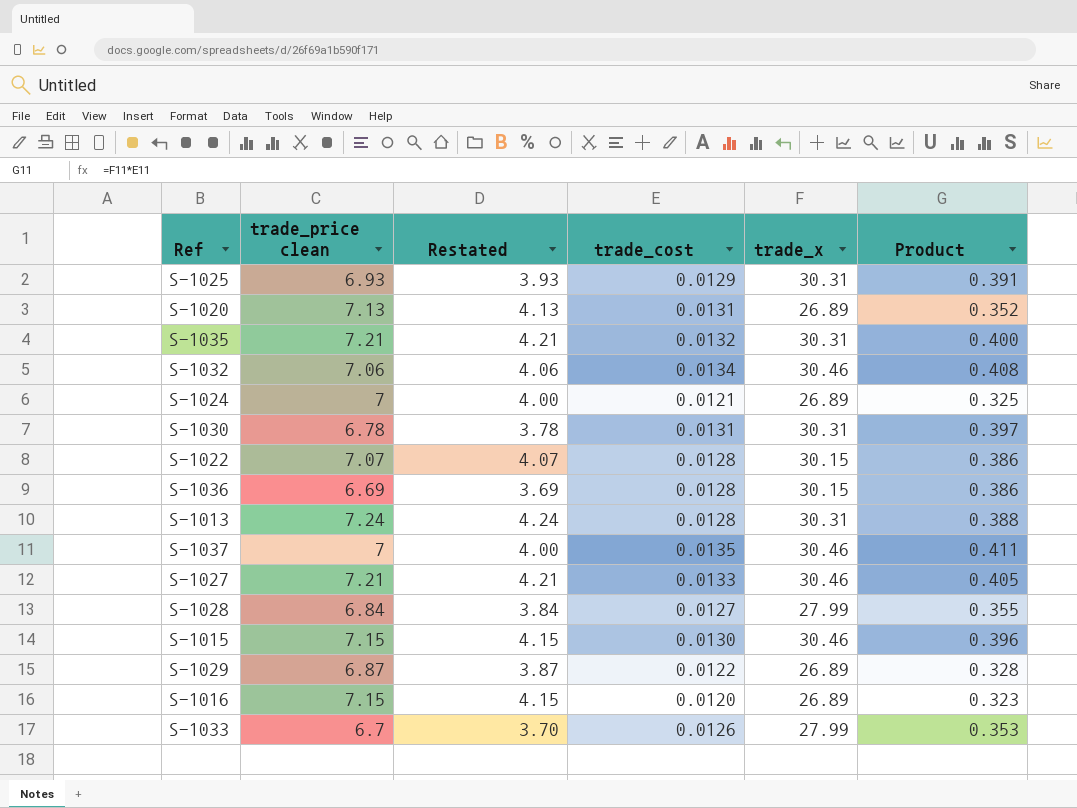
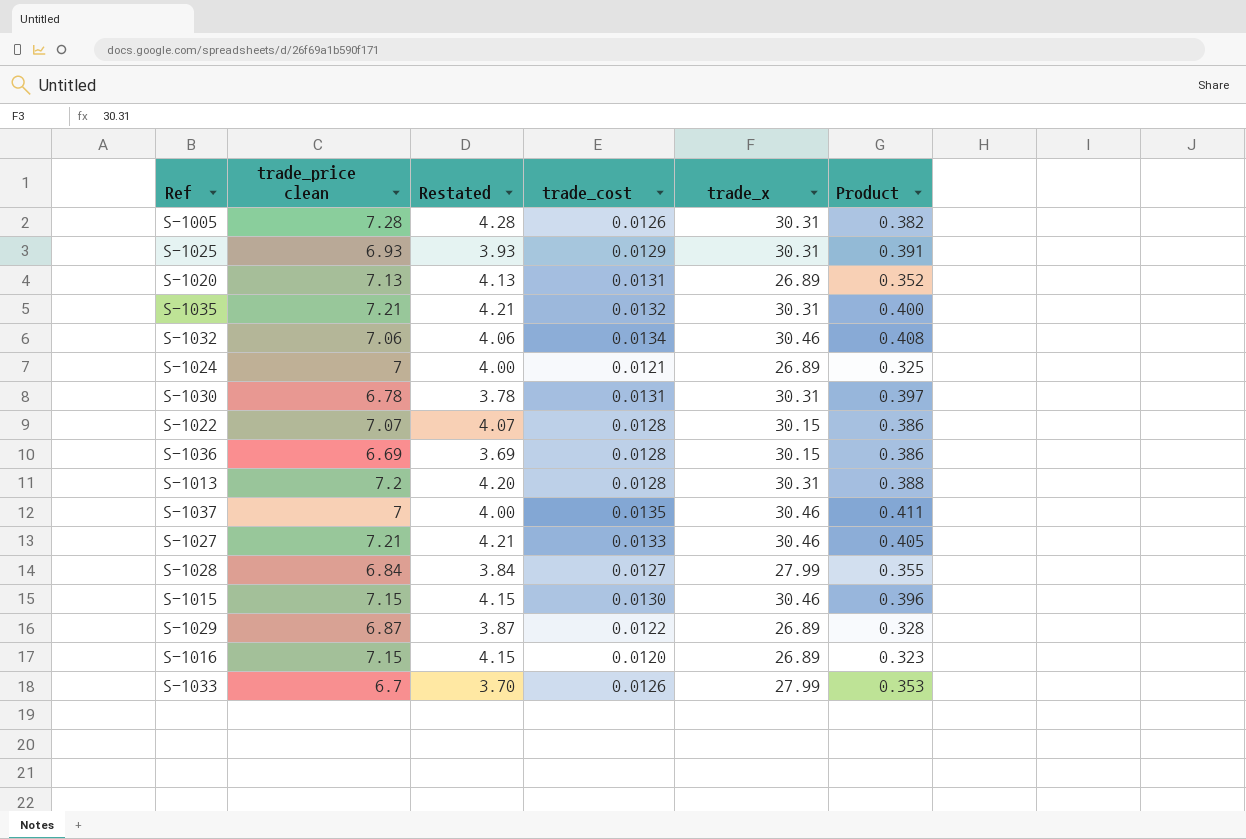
row S-1005: none -> 7.28 | 4.28 | 0.0126 | 30.31 | 0.382
S-1013 | trade_price clean: 7.24 -> 7.2
S-1013 | Restated: 4.24 -> 4.20

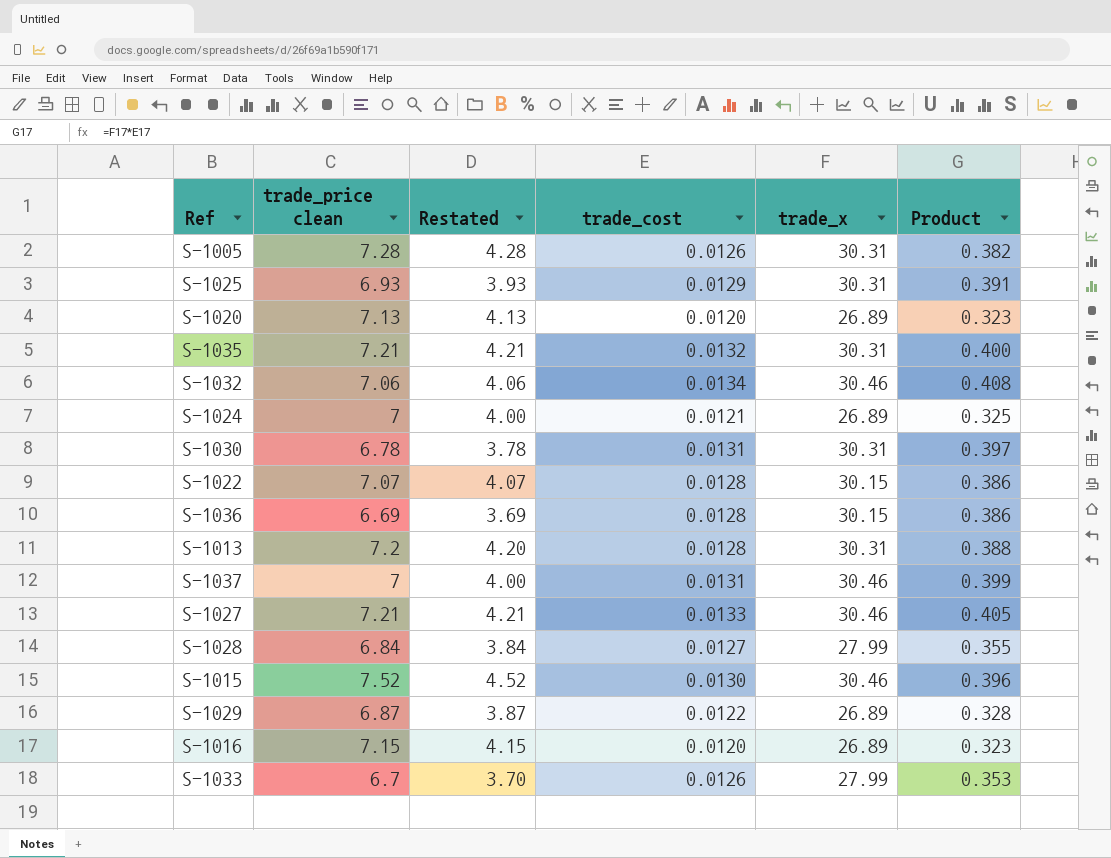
S-1020 | trade_cost: 0.0131 -> 0.0120
S-1020 | Product: 0.352 -> 0.323
S-1037 | trade_cost: 0.0135 -> 0.0131
S-1037 | Product: 0.411 -> 0.399
S-1015 | trade_price clean: 7.15 -> 7.52
S-1015 | Restated: 4.15 -> 4.52

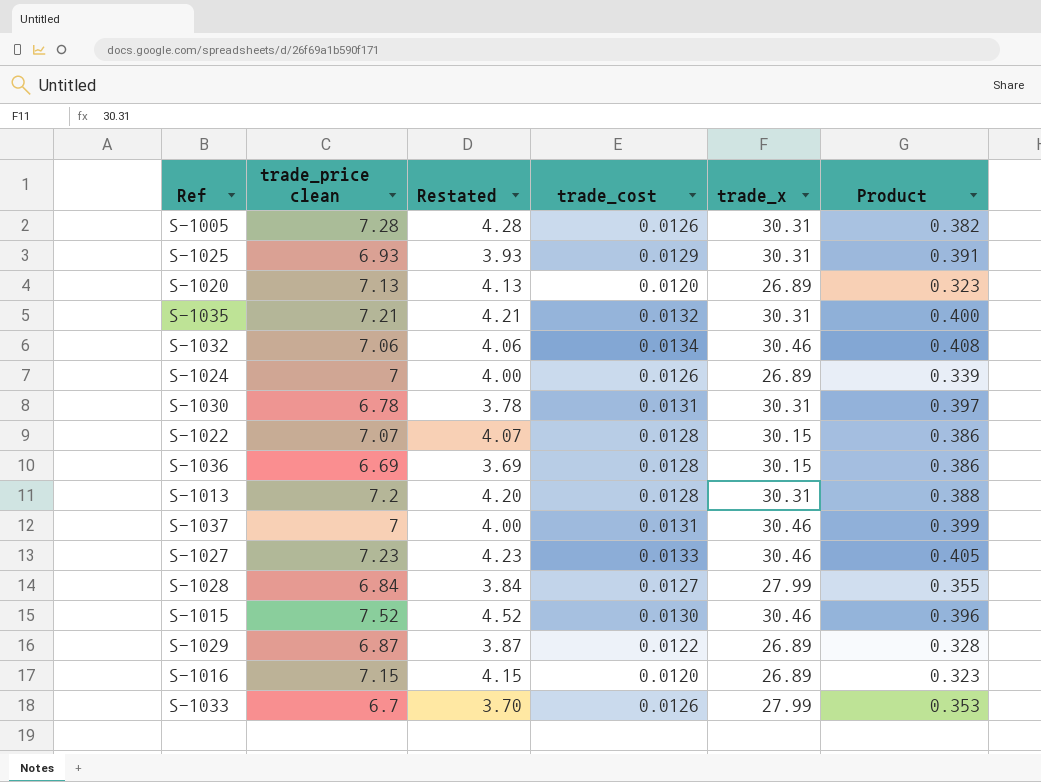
S-1024 | trade_cost: 0.0121 -> 0.0126
S-1024 | Product: 0.325 -> 0.339
S-1027 | trade_price clean: 7.21 -> 7.23
S-1027 | Restated: 4.21 -> 4.23

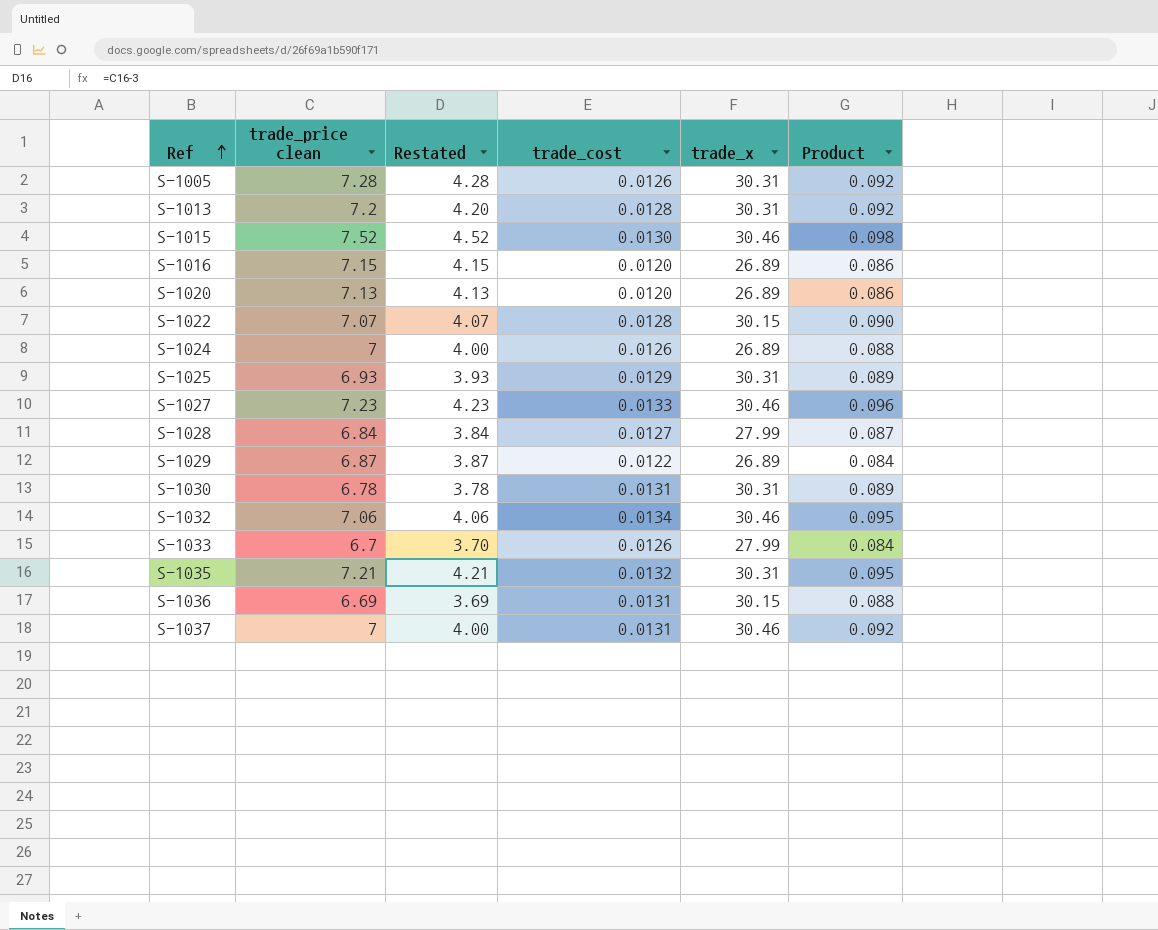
row order: none -> Ref ascending
column Product | formula: [trade_cost] * [trade_x] -> [trade_price clean] * [trade_cost]
S-1036 | trade_cost: 0.0128 -> 0.0131

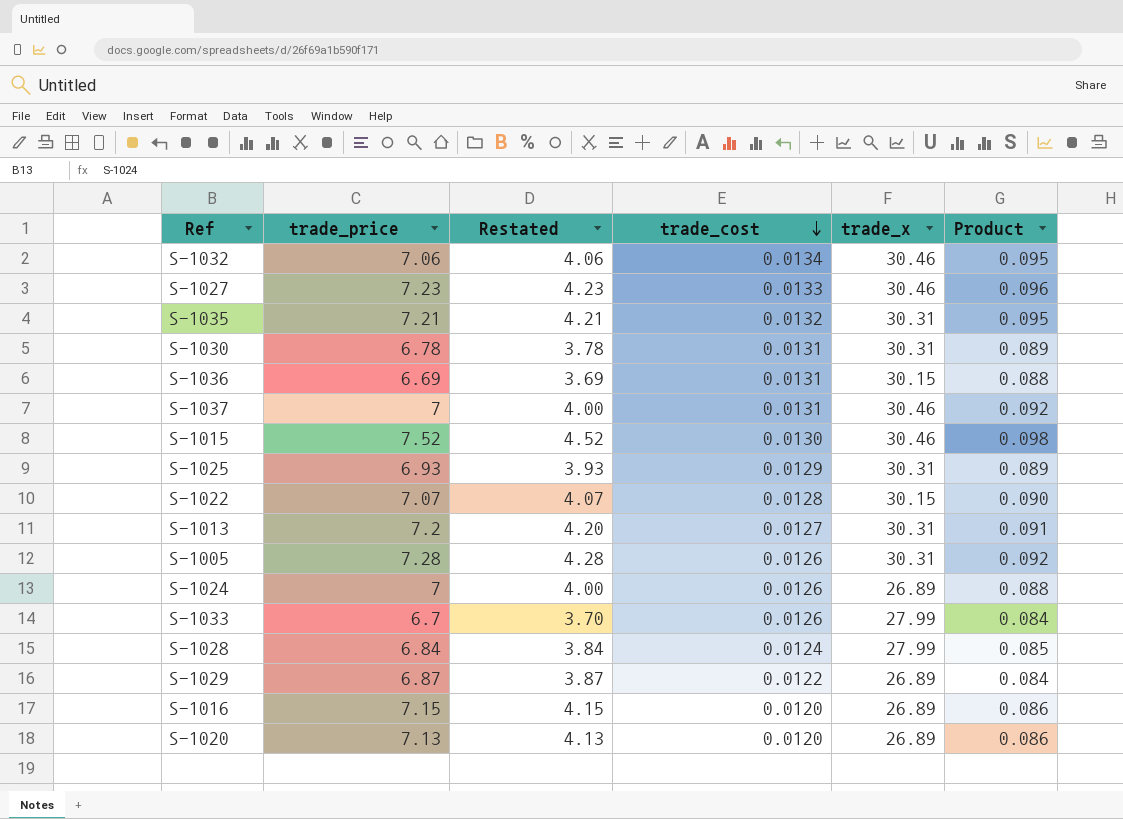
row order: Ref ascending -> trade_cost descending
column name: trade_price clean -> trade_price
S-1013 | trade_cost: 0.0128 -> 0.0127
S-1013 | Product: 0.092 -> 0.091
S-1028 | trade_cost: 0.0127 -> 0.0124
S-1028 | Product: 0.087 -> 0.085

